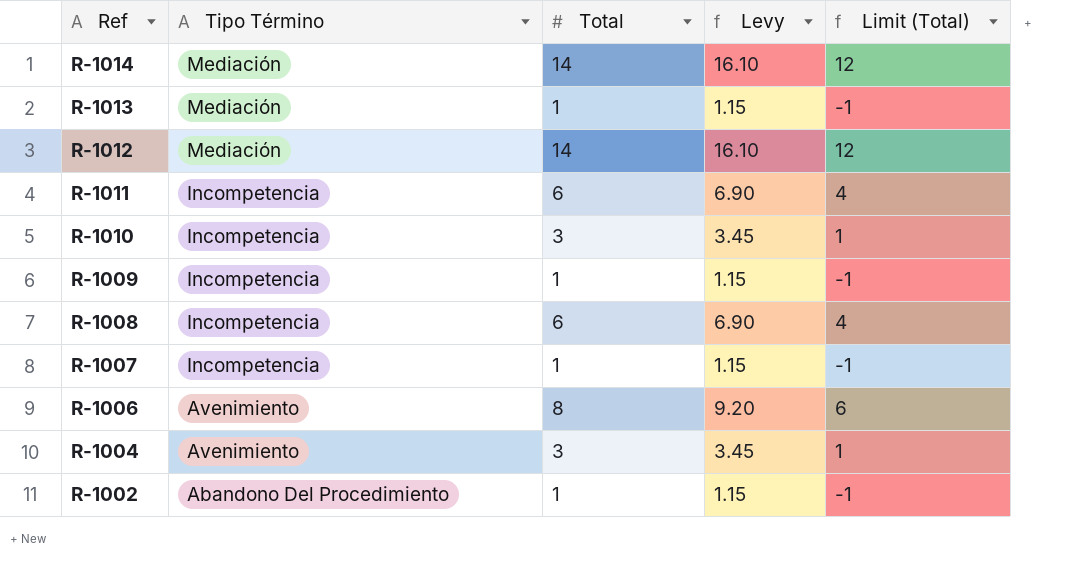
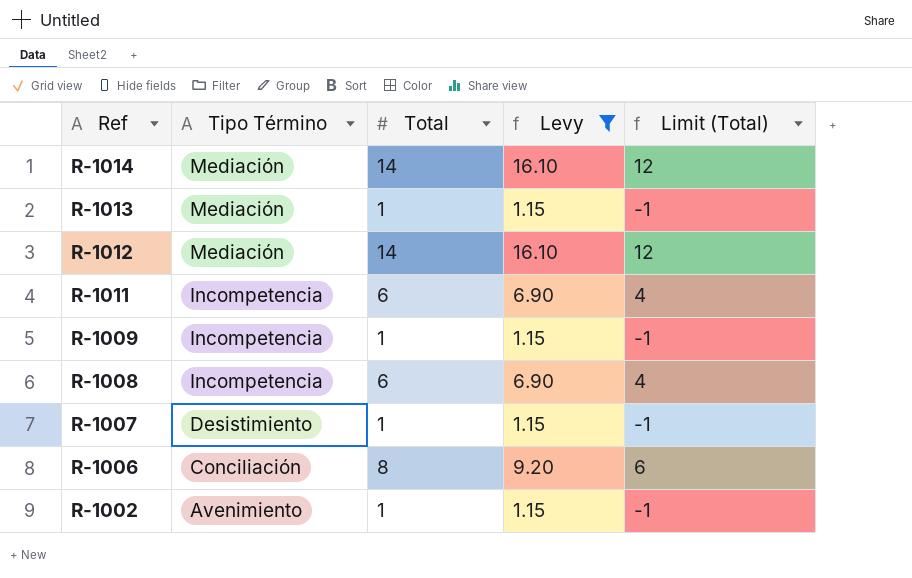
filter: none -> Levy != 3.45
R-1007 | Tipo Término: Incompetencia -> Desistimiento
R-1006 | Tipo Término: Avenimiento -> Conciliación
R-1002 | Tipo Término: Abandono Del Procedimiento -> Avenimiento

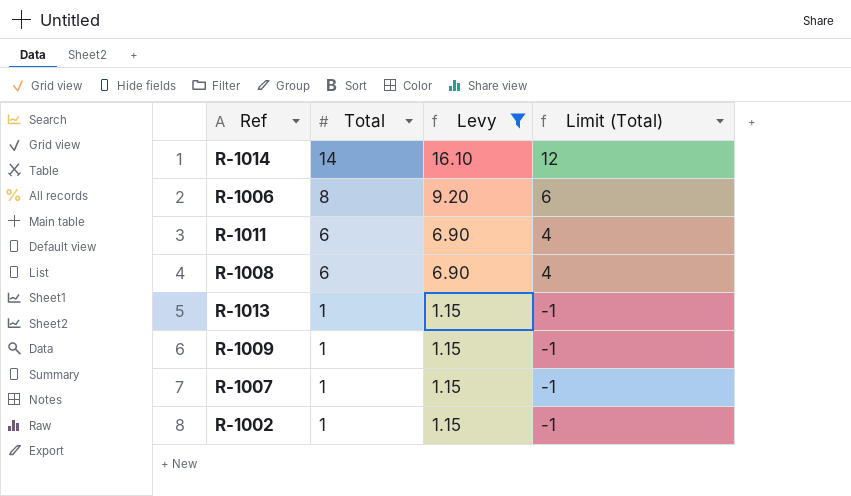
row order: Ref descending -> Total descending
column Tipo Término | position: 2 -> none
row R-1012: Mediación | 14 | 16.10 | 12 -> none

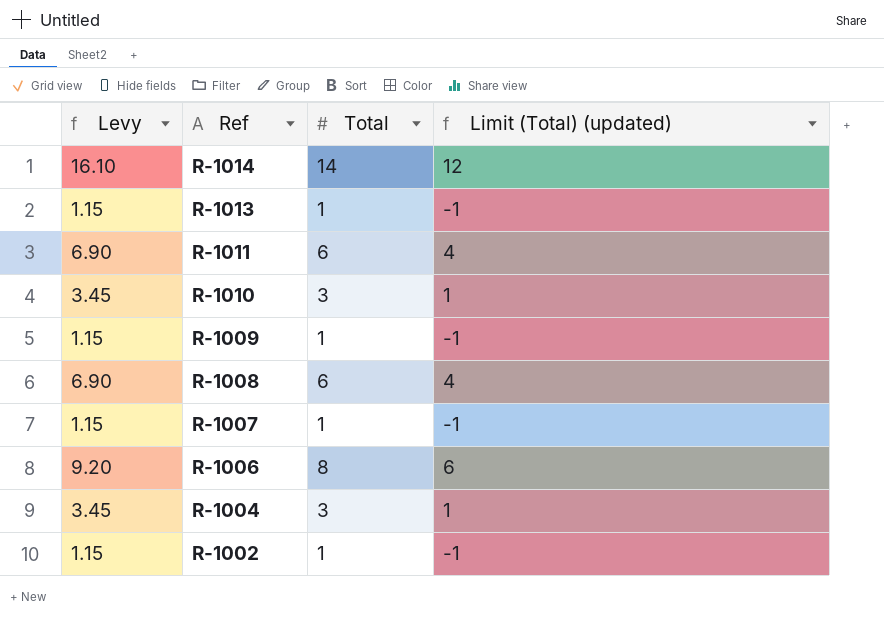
filter: Levy != 3.45 -> none
row order: Total descending -> Ref descending
column Levy | position: 3 -> 1
column name: Limit (Total) -> Limit (Total) (updated)

